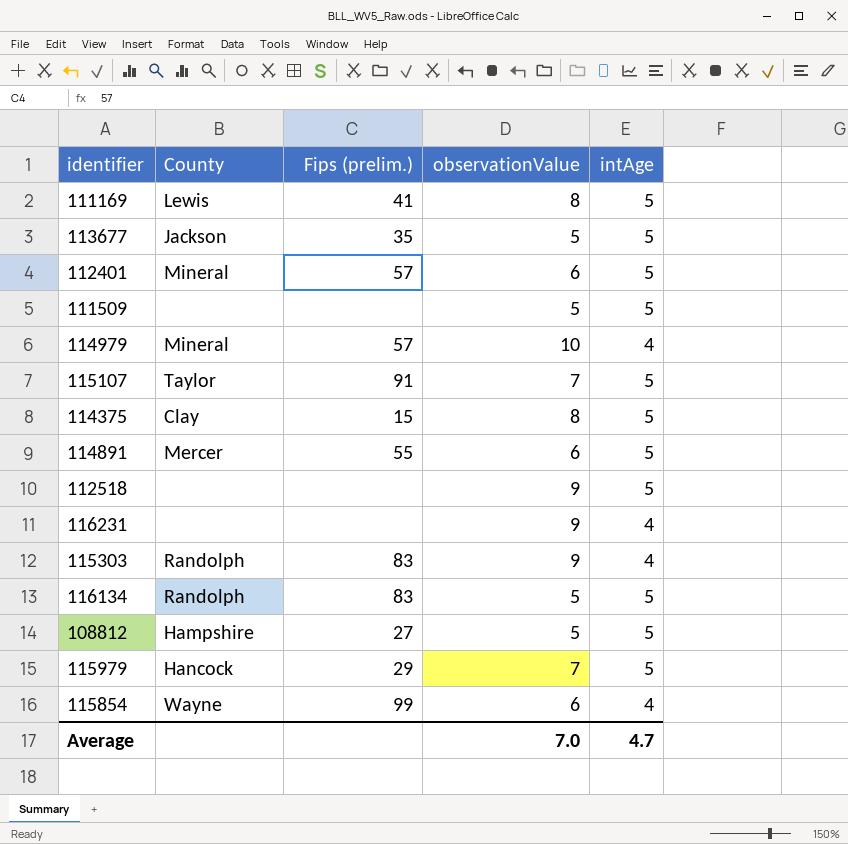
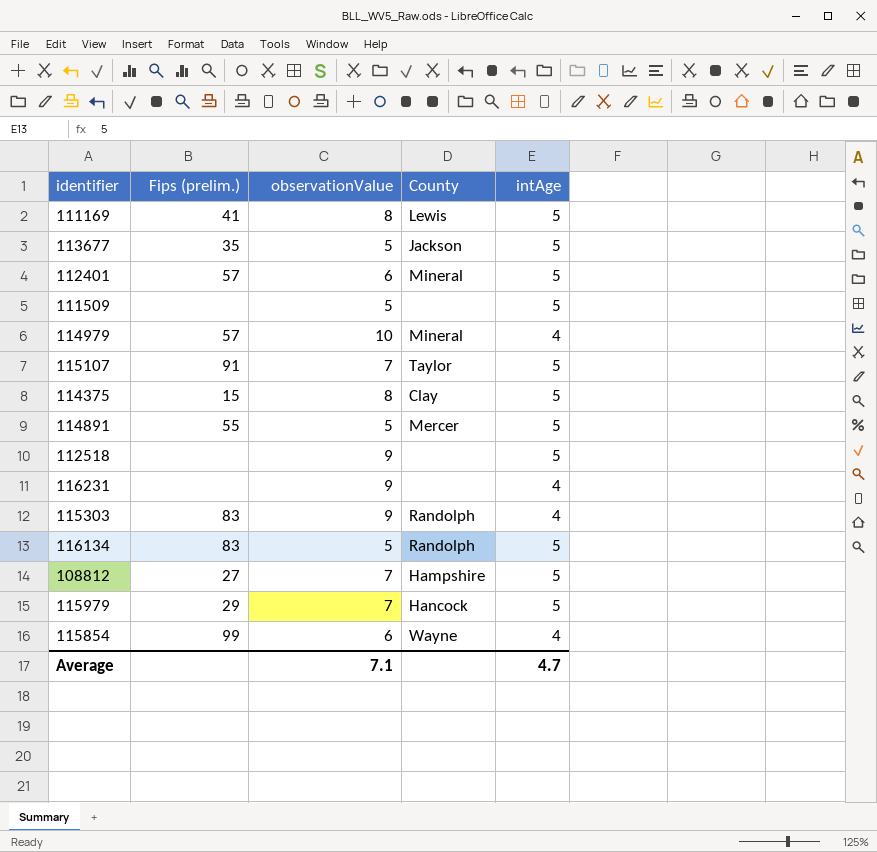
column County | position: 2 -> 4
114891 | observationValue: 6 -> 5
108812 | observationValue: 5 -> 7
Average | observationValue: 7.0 -> 7.1

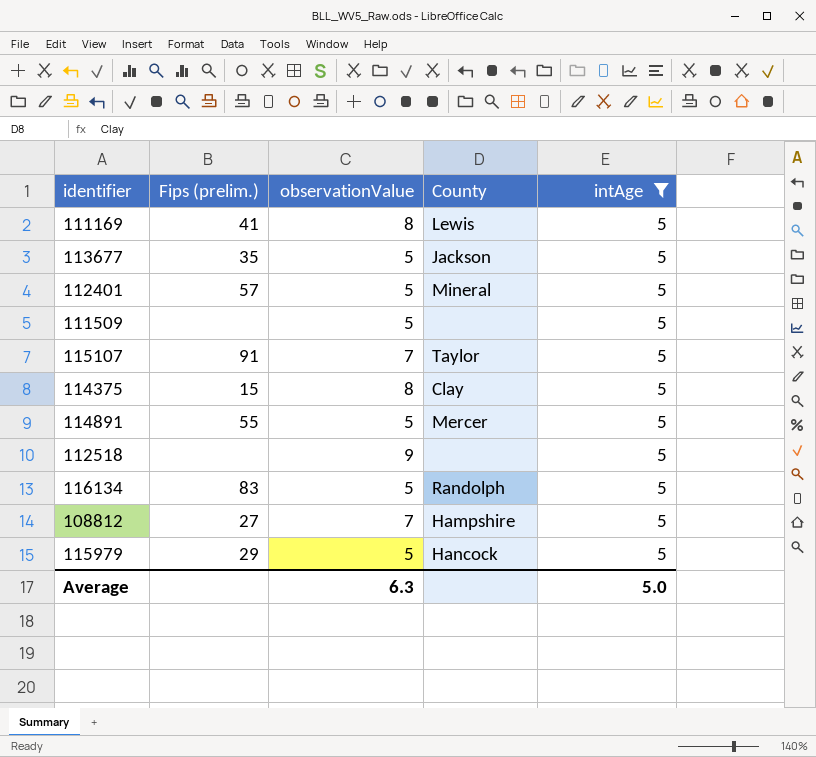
filter: none -> intAge = 5
112401 | observationValue: 6 -> 5
115979 | observationValue: 7 -> 5
Average | observationValue: 7.1 -> 6.3
Average | intAge: 4.7 -> 5.0

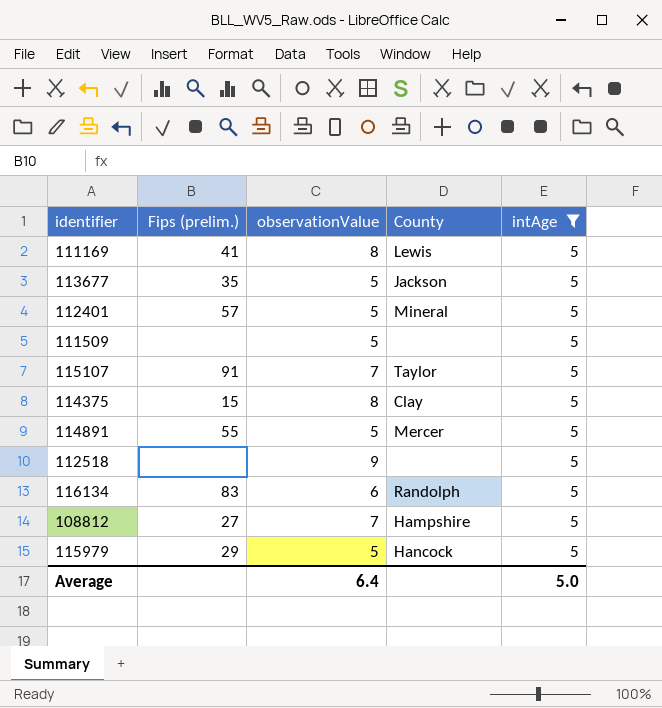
116134 | observationValue: 5 -> 6
Average | observationValue: 6.3 -> 6.4

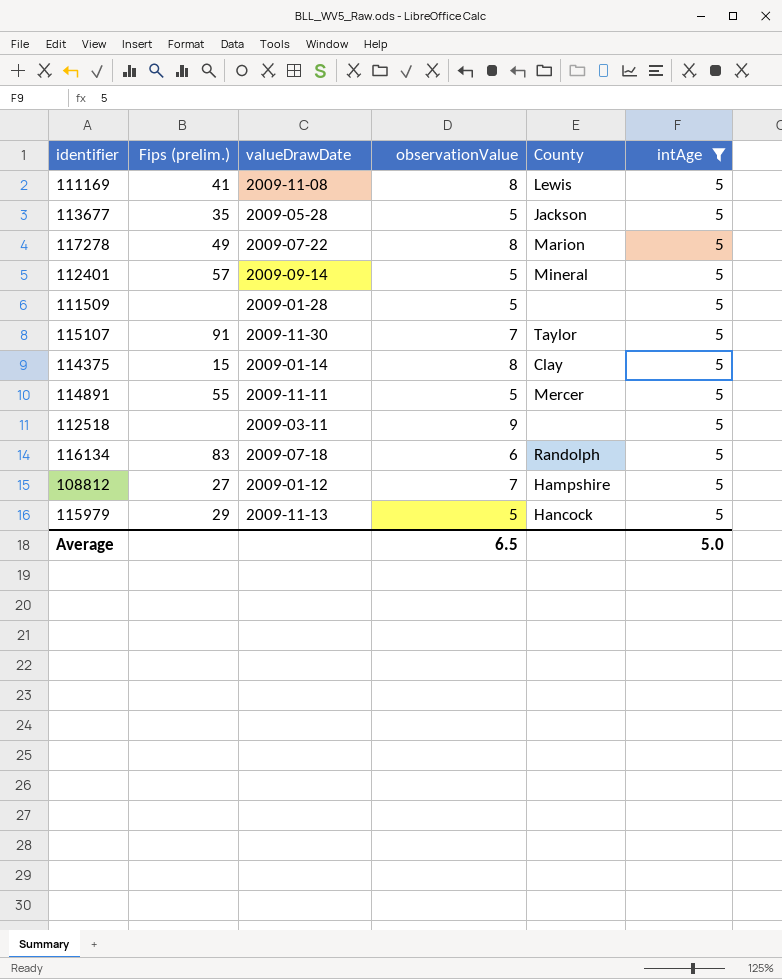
column valueDrawDate | position: none -> 3
row 117278: none -> 49 | 2009-07-22 | 8 | Marion | 5
Average | observationValue: 6.4 -> 6.5

